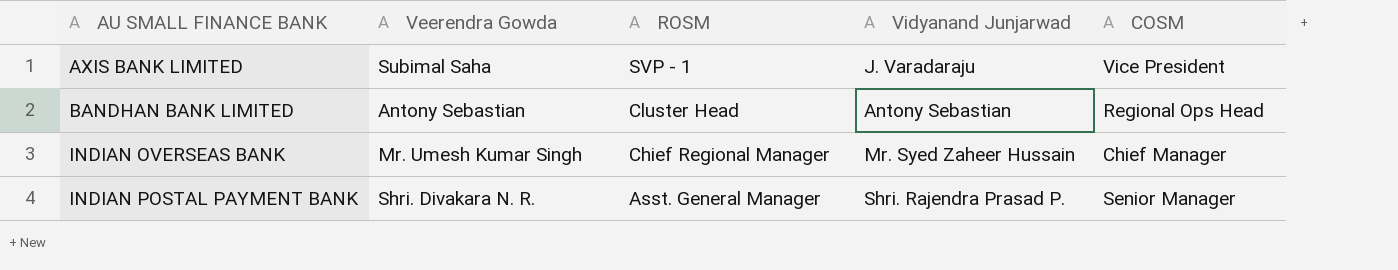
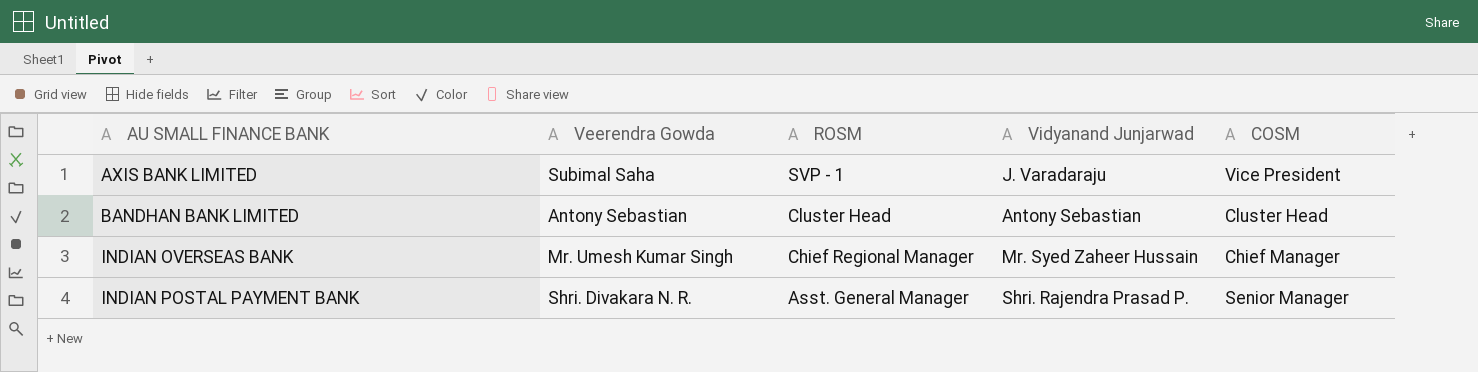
BANDHAN BANK LIMITED | COSM: Regional Ops Head -> Cluster Head

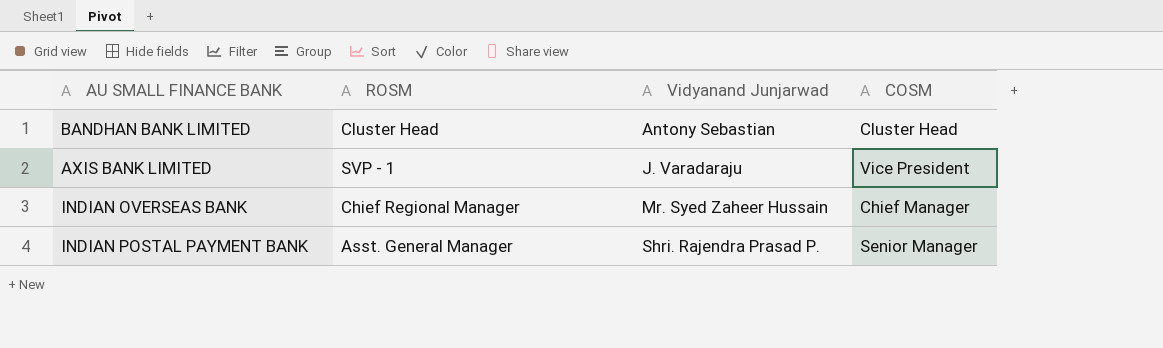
row order: AU SMALL FINANCE BANK ascending -> Vidyanand Junjarwad ascending
column Veerendra Gowda | position: 2 -> none

